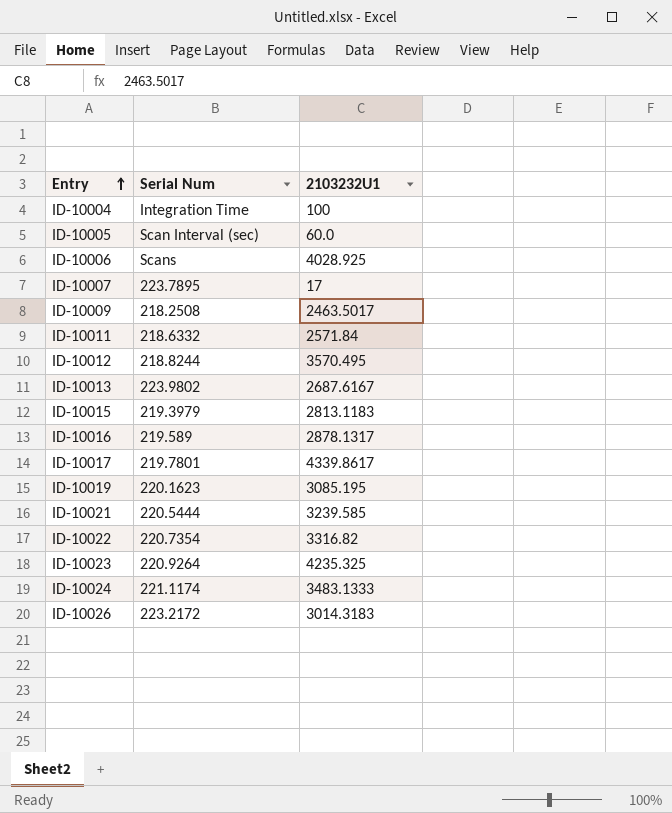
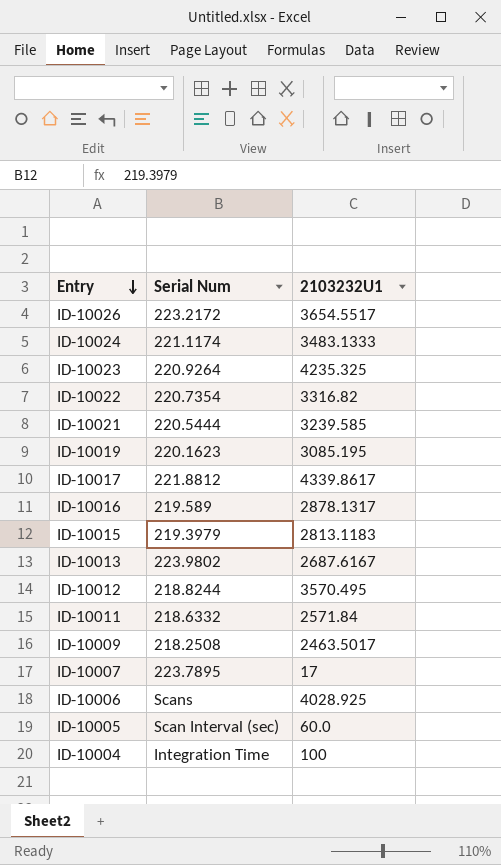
row order: Entry ascending -> Entry descending
ID-10026 | 2103232U1: 3014.3183 -> 3654.5517
ID-10017 | Serial Num: 219.7801 -> 221.8812

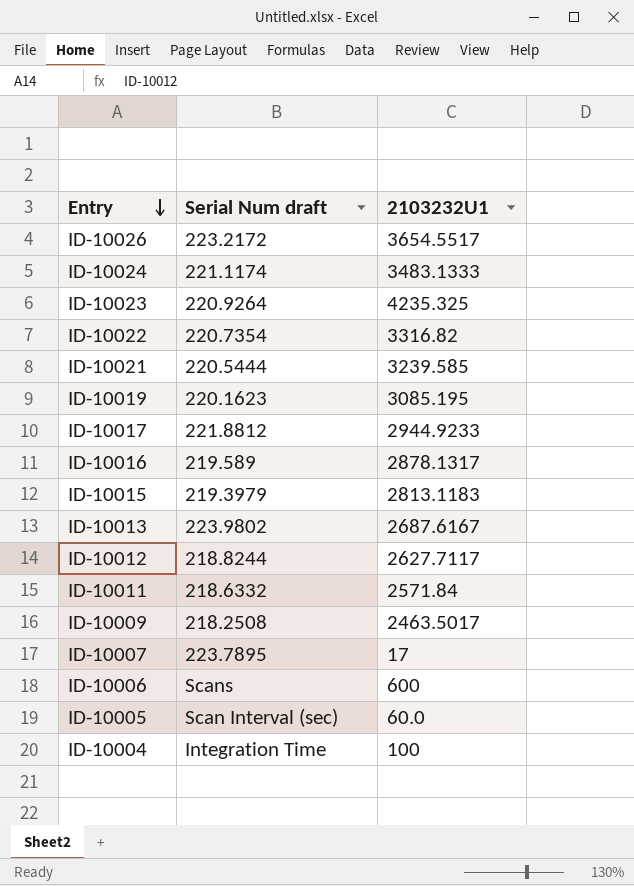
column name: Serial Num -> Serial Num draft
ID-10017 | 2103232U1: 4339.8617 -> 2944.9233
ID-10012 | 2103232U1: 3570.495 -> 2627.7117
ID-10006 | 2103232U1: 4028.925 -> 600

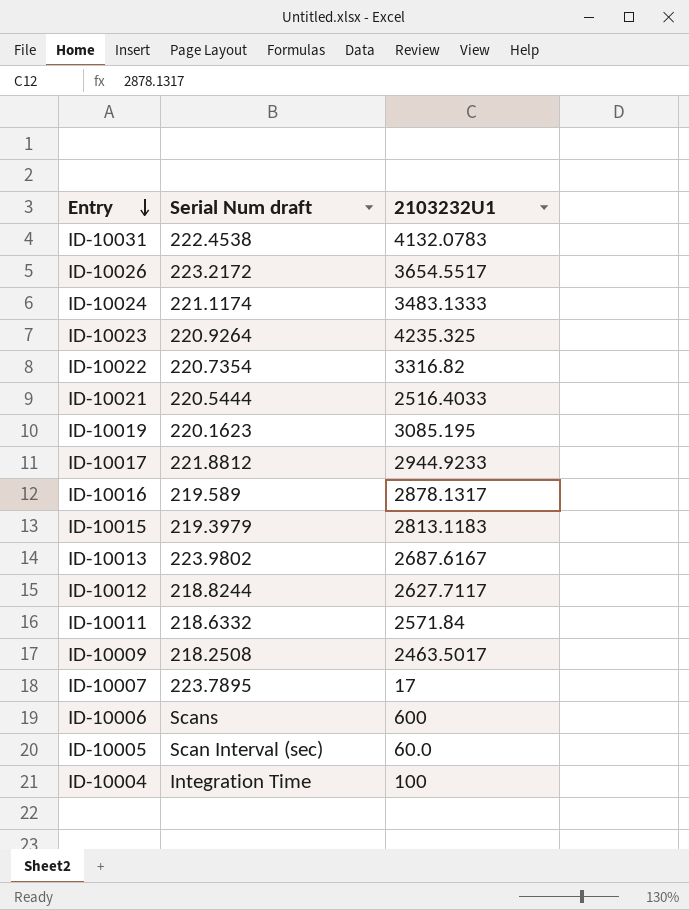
row ID-10031: none -> 222.4538 | 4132.0783
ID-10021 | 2103232U1: 3239.585 -> 2516.4033

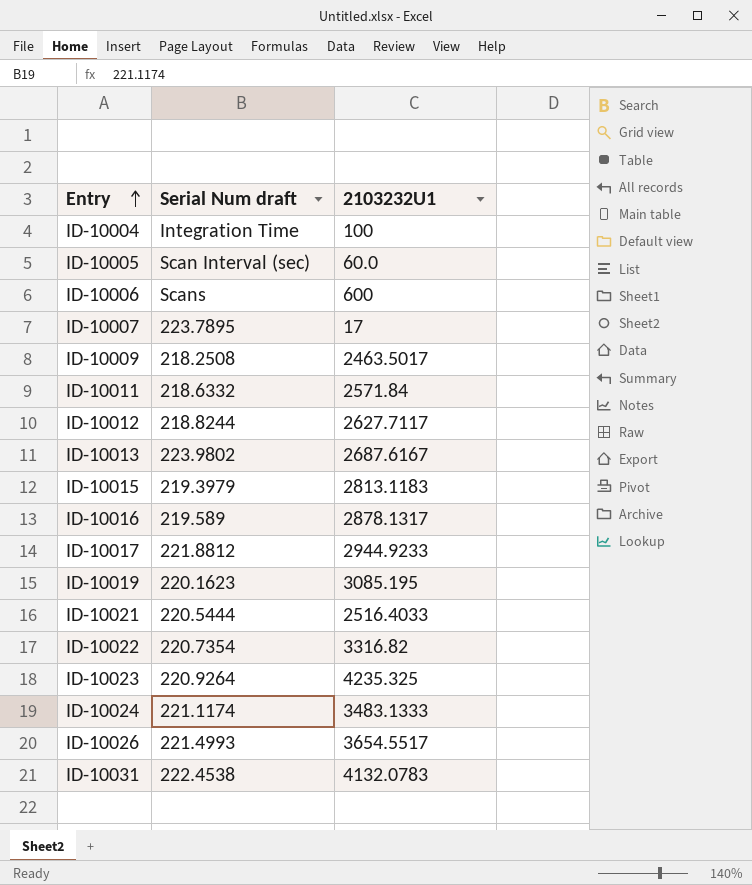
row order: Entry descending -> Entry ascending
ID-10026 | Serial Num draft: 223.2172 -> 221.4993

